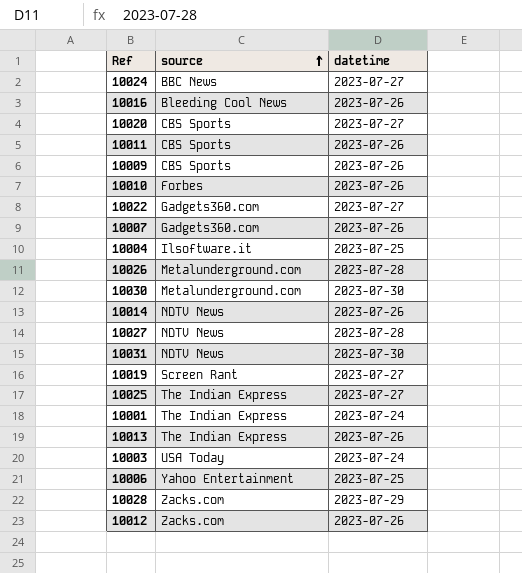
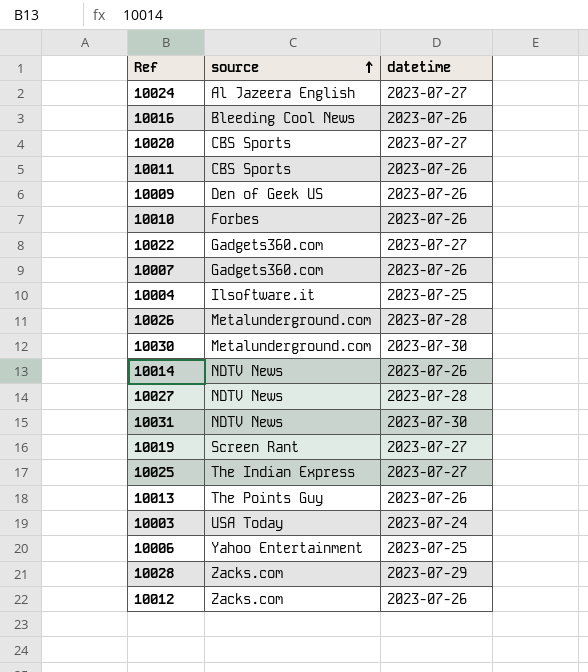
row 10001: The Indian Express | 2023-07-24 -> none
10024 | source: BBC News -> Al Jazeera English
10009 | source: CBS Sports -> Den of Geek US
10013 | source: The Indian Express -> The Points Guy

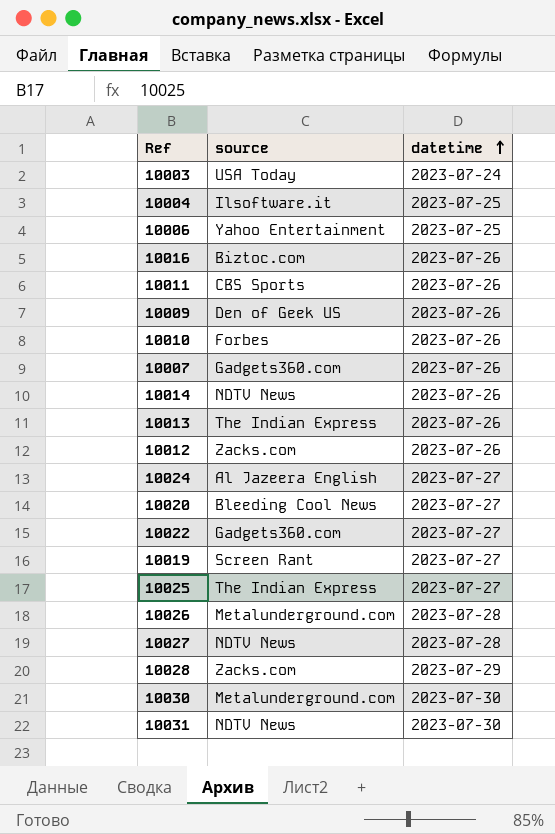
row order: source ascending -> datetime ascending
10016 | source: Bleeding Cool News -> Biztoc.com
10013 | source: The Points Guy -> The Indian Express
10020 | source: CBS Sports -> Bleeding Cool News

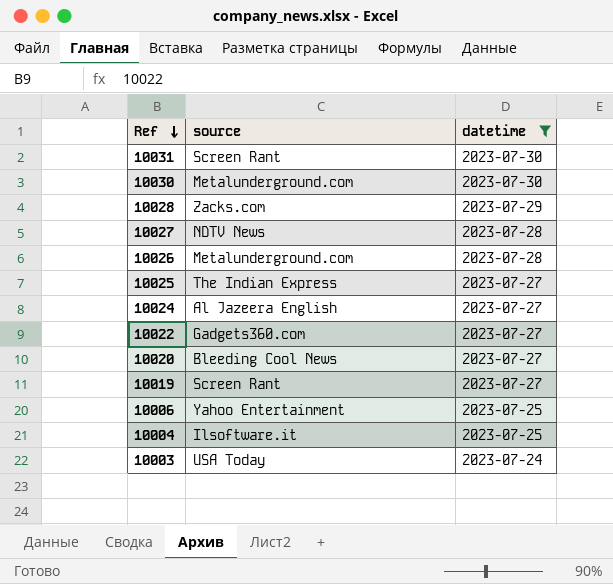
filter: none -> datetime != 2023-07-26
row order: datetime ascending -> Ref descending
10031 | source: NDTV News -> Screen Rant

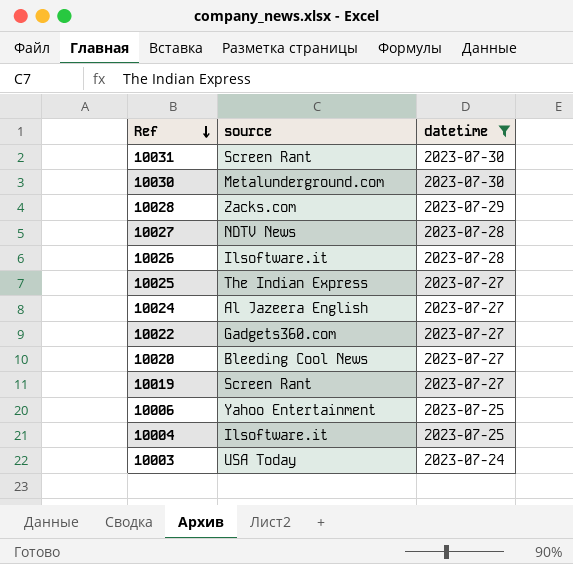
10026 | source: Metalunderground.com -> Ilsoftware.it

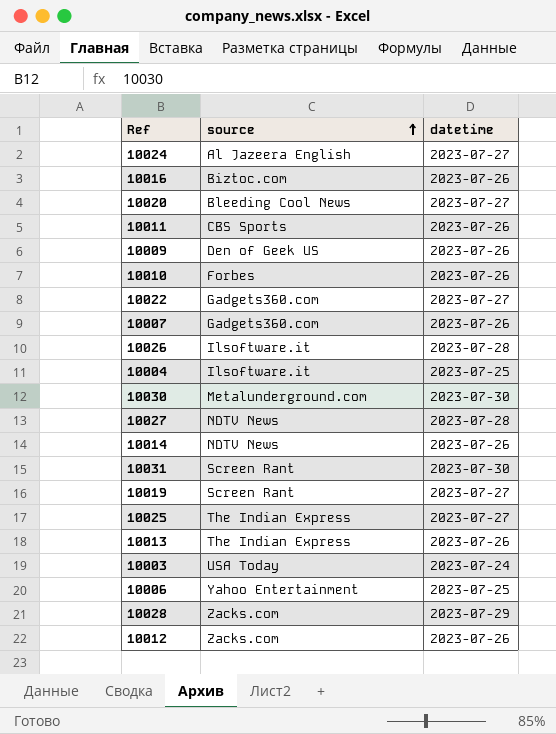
filter: datetime != 2023-07-26 -> none
row order: Ref descending -> source ascending

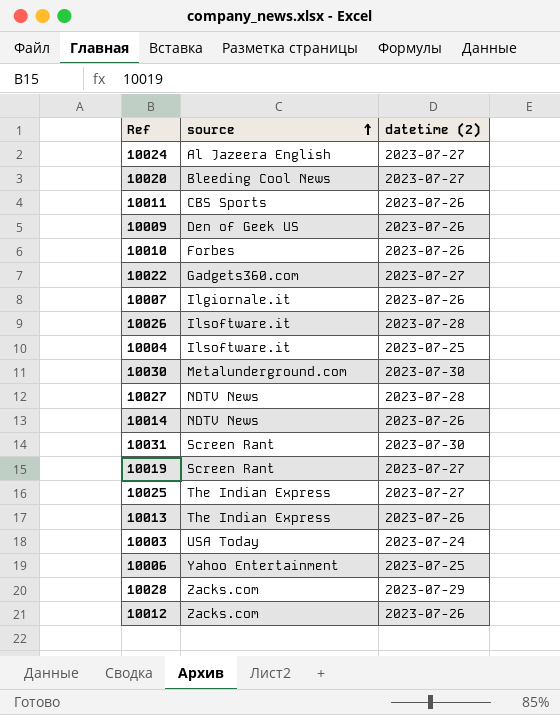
column name: datetime -> datetime (2)
row 10016: Biztoc.com | 2023-07-26 -> none
10007 | source: Gadgets360.com -> Ilgiornale.it

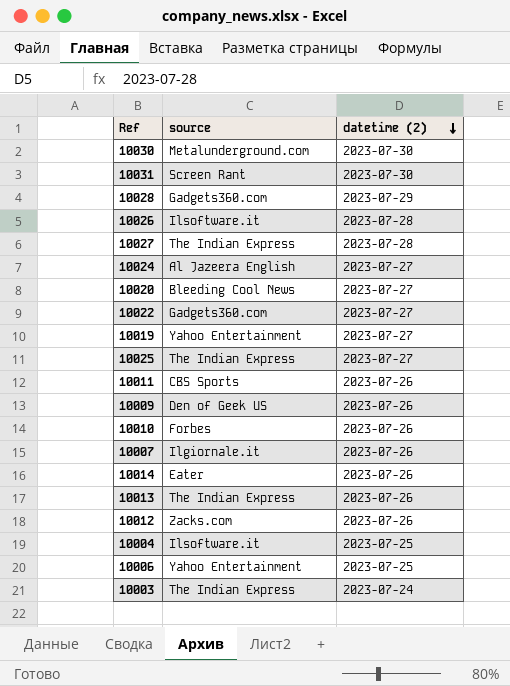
row order: source ascending -> datetime (2) descending
10028 | source: Zacks.com -> Gadgets360.com
10027 | source: NDTV News -> The Indian Express
10019 | source: Screen Rant -> Yahoo Entertainment
10014 | source: NDTV News -> Eater
10003 | source: USA Today -> The Indian Express

